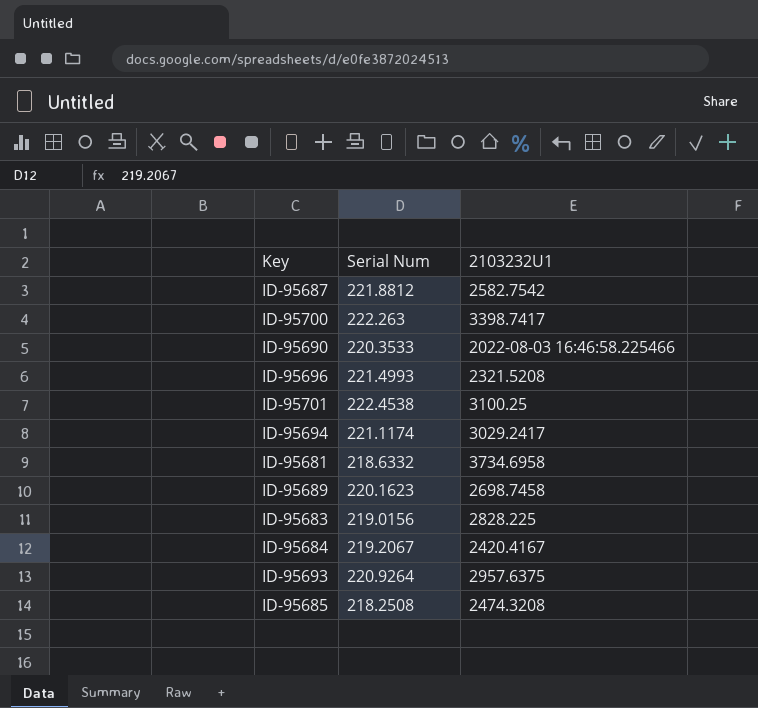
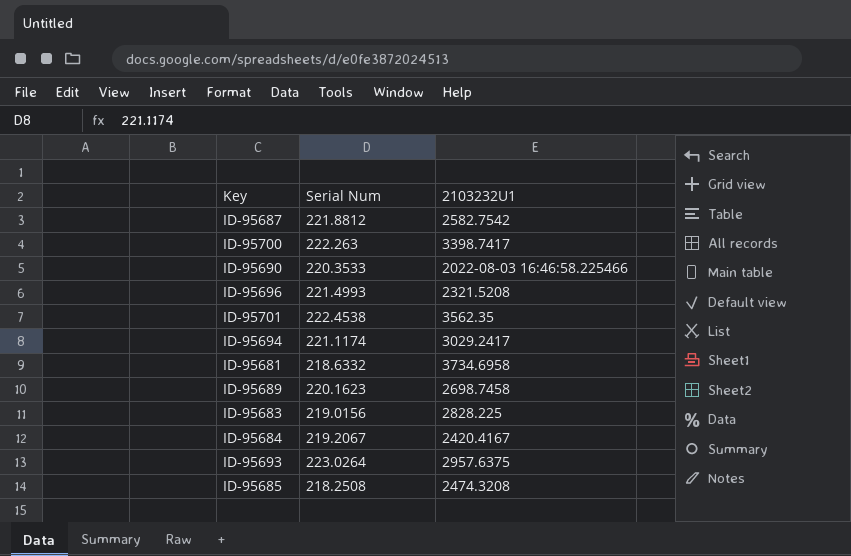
ID-95701 | 2103232U1: 3100.25 -> 3562.35
ID-95693 | Serial Num: 220.9264 -> 223.0264

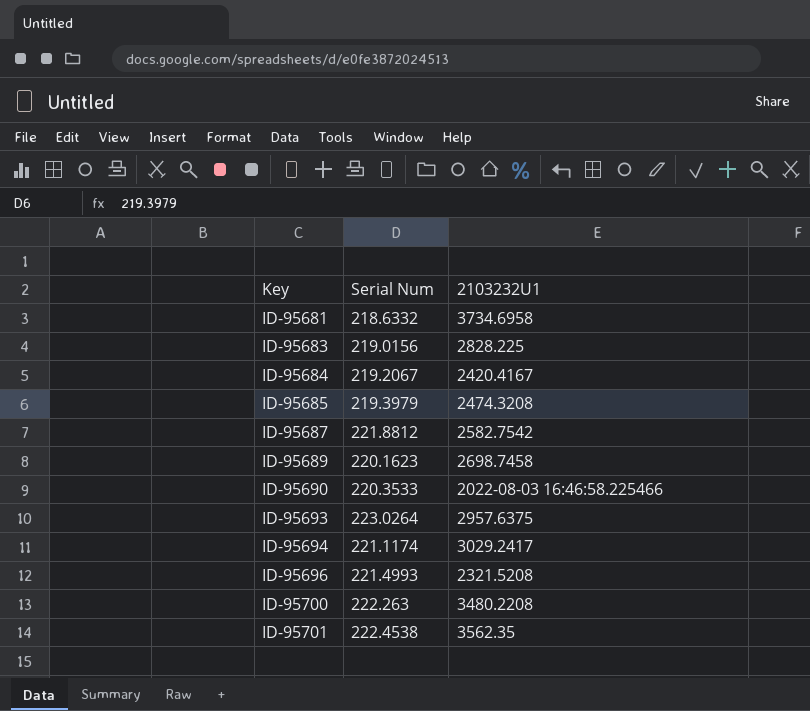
row order: none -> Key ascending
ID-95685 | Serial Num: 218.2508 -> 219.3979
ID-95700 | 2103232U1: 3398.7417 -> 3480.2208

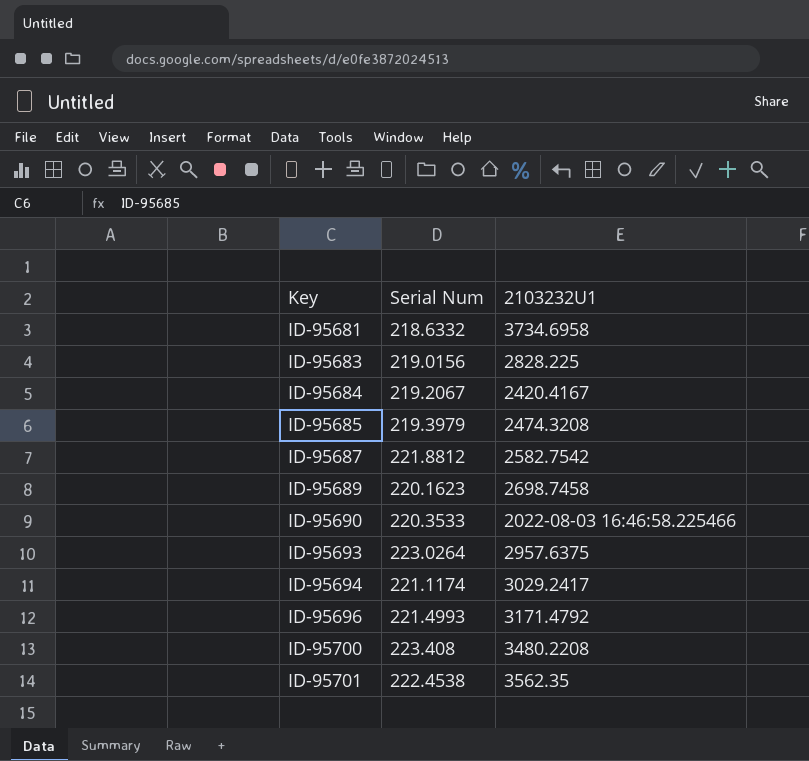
ID-95696 | 2103232U1: 2321.5208 -> 3171.4792
ID-95700 | Serial Num: 222.263 -> 223.408

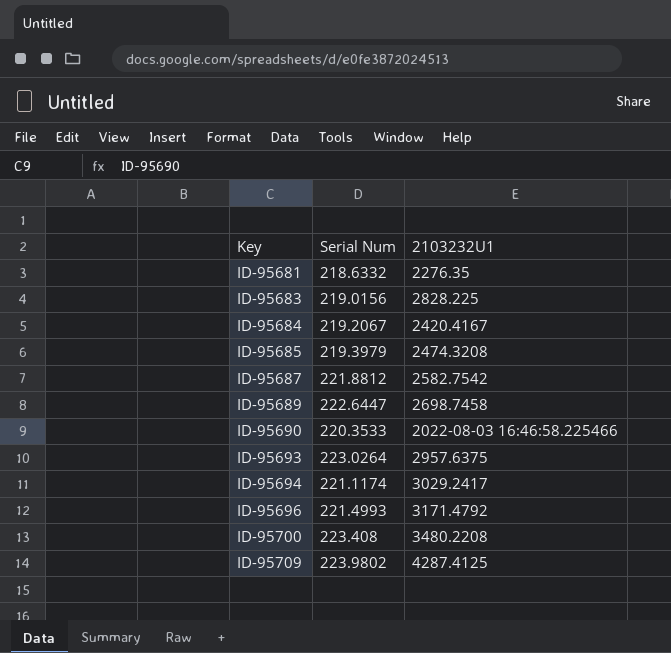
row ID-95701: 222.4538 | 3562.35 -> none
ID-95681 | 2103232U1: 3734.6958 -> 2276.35
ID-95689 | Serial Num: 220.1623 -> 222.6447
row ID-95709: none -> 223.9802 | 4287.4125

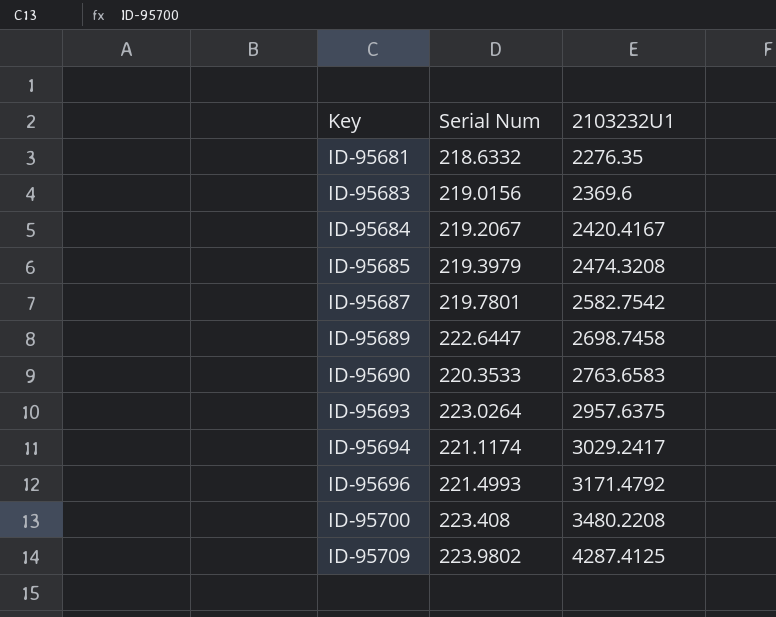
ID-95683 | 2103232U1: 2828.225 -> 2369.6
ID-95687 | Serial Num: 221.8812 -> 219.7801
ID-95690 | 2103232U1: 2022-08-03 16:46:58.225466 -> 2763.6583

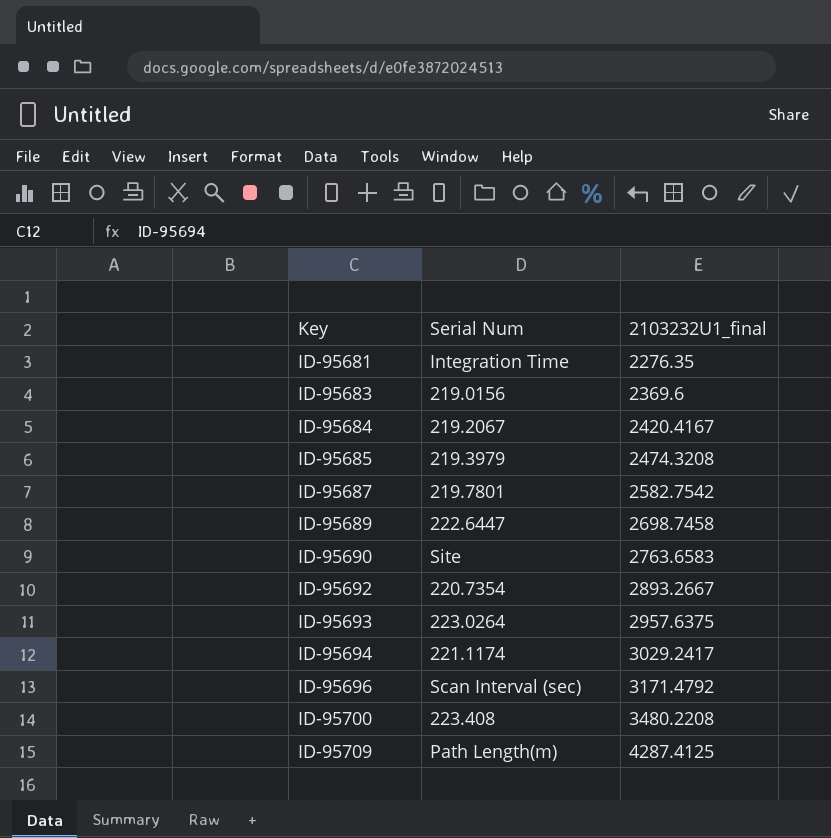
column name: 2103232U1 -> 2103232U1_final
ID-95681 | Serial Num: 218.6332 -> Integration Time
ID-95690 | Serial Num: 220.3533 -> Site
row ID-95692: none -> 220.7354 | 2893.2667
ID-95696 | Serial Num: 221.4993 -> Scan Interval (sec)
ID-95709 | Serial Num: 223.9802 -> Path Length(m)

